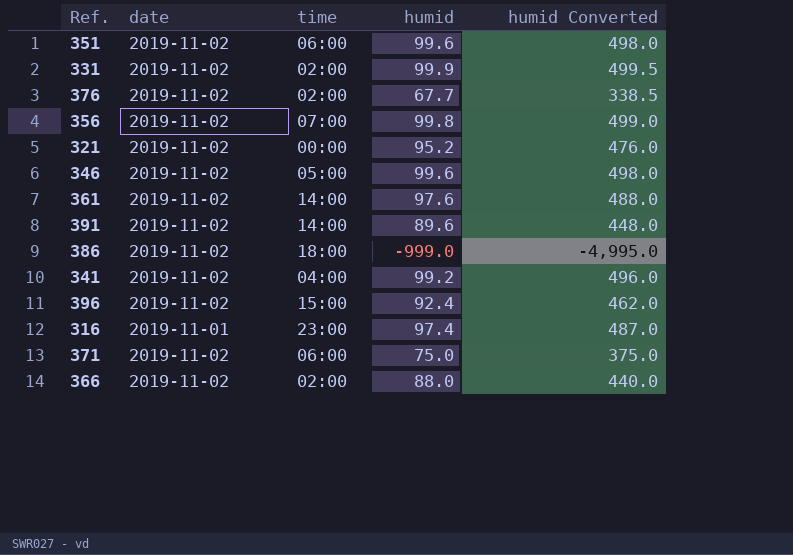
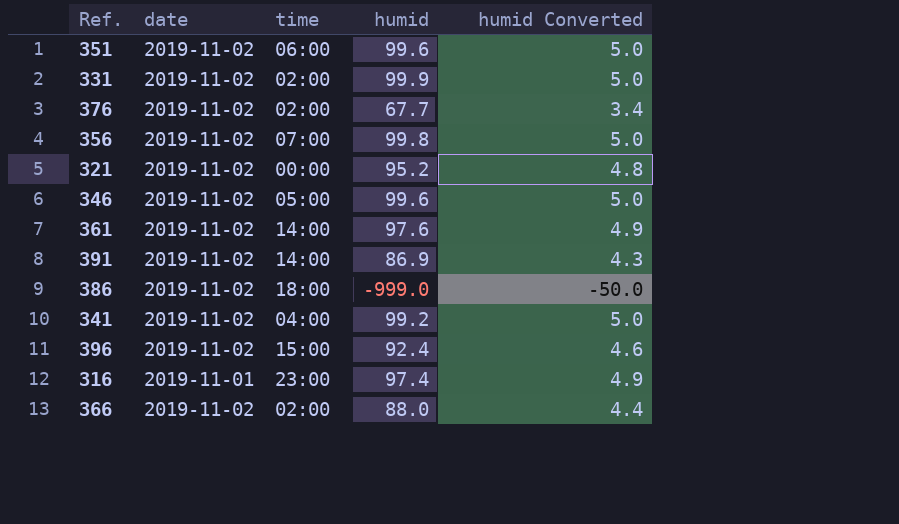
column humid Converted | formula: [humid] * 5 -> [humid] * 0.05
row 371: 2019-11-02 | 06:00 | 75.0 | 375.0 -> none
391 | humid: 89.6 -> 86.9

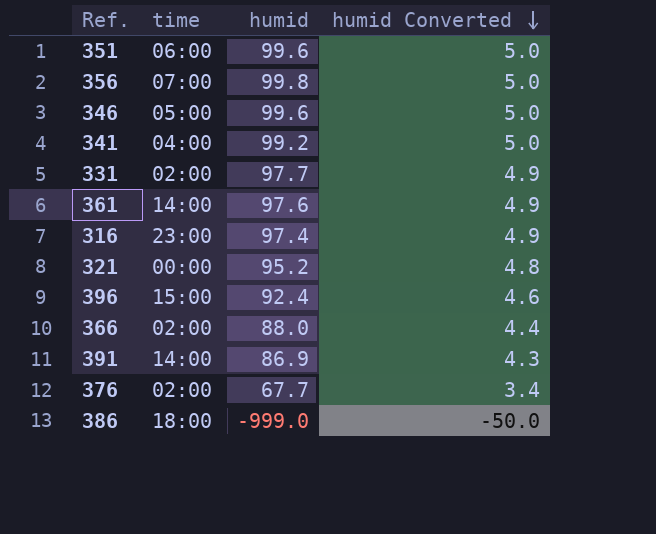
row order: none -> humid Converted descending
column date | position: 2 -> none
331 | humid: 99.9 -> 97.7
331 | humid Converted: 5.0 -> 4.9

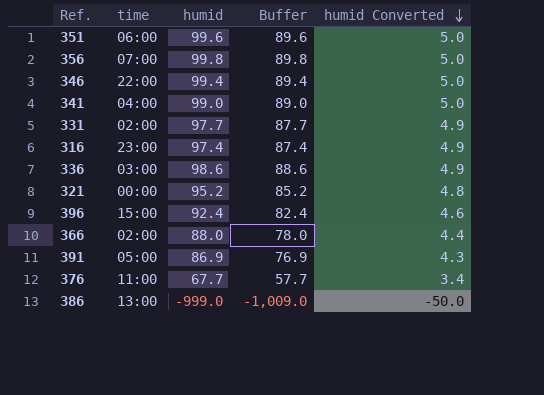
column Buffer | formula: none -> [humid] - 10
row 361: 14:00 | 97.6 | 4.9 -> none
346 | time: 05:00 -> 22:00
346 | humid: 99.6 -> 99.4
341 | humid: 99.2 -> 99.0
row 336: none -> 03:00 | 98.6 | 88.6 | 4.9
391 | time: 14:00 -> 05:00
376 | time: 02:00 -> 11:00
386 | time: 18:00 -> 13:00

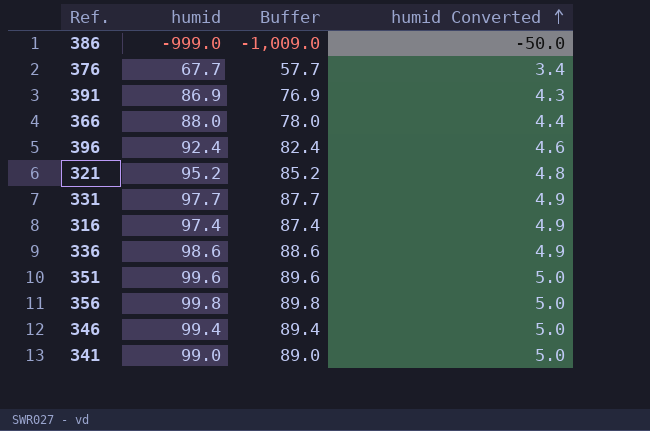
row order: humid Converted descending -> humid Converted ascending
column time | position: 2 -> none

